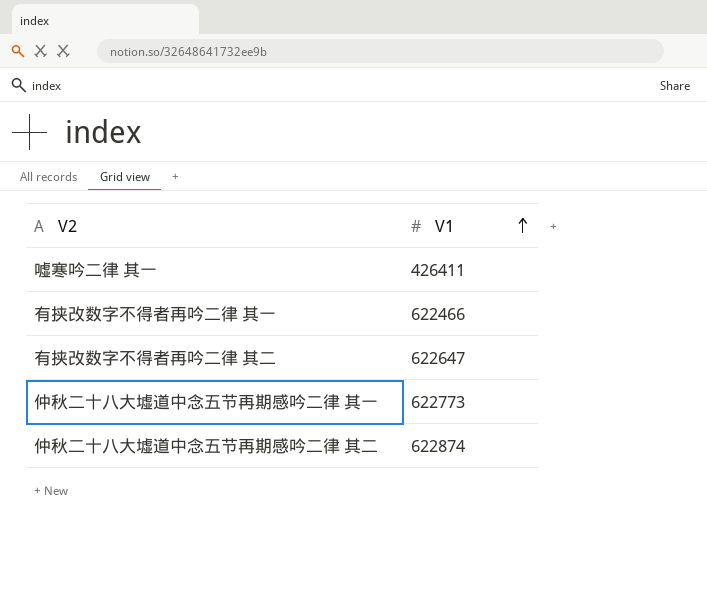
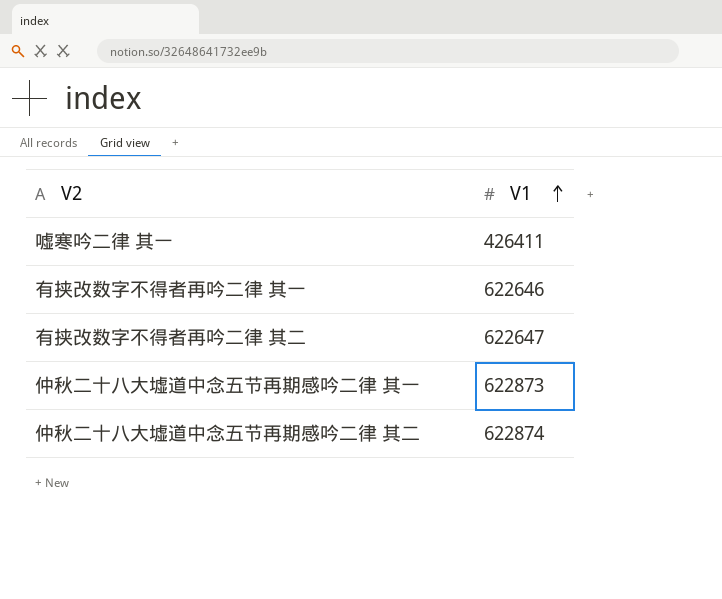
有挟改数字不得者再吟二律 其一 | V1: 622466 -> 622646
仲秋二十八大墟道中念五节再期感吟二律 其一 | V1: 622773 -> 622873

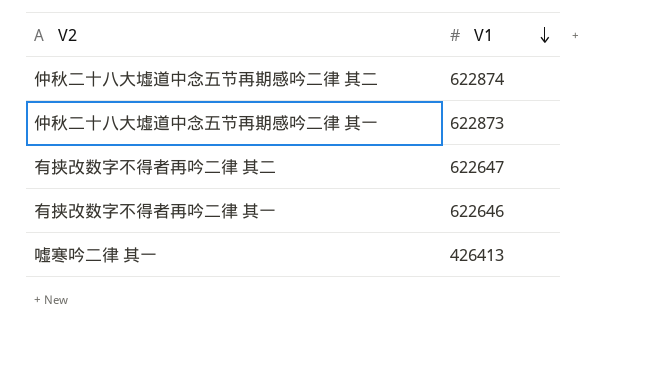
row order: V1 ascending -> V1 descending
嘘寒吟二律 其一 | V1: 426411 -> 426413

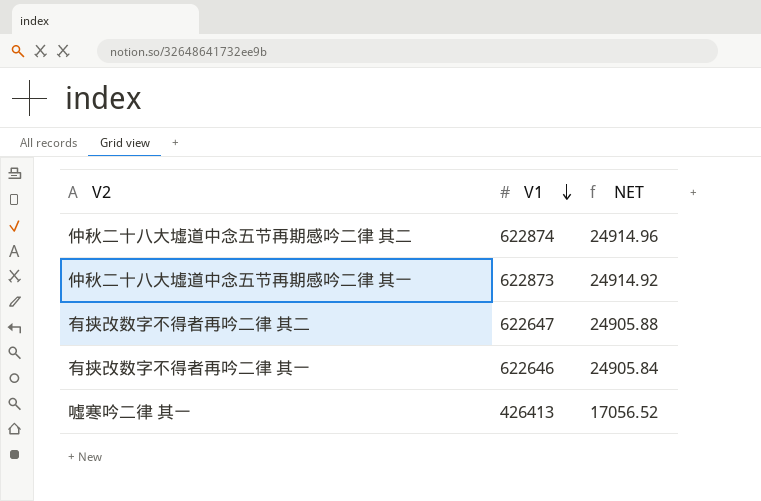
column NET | formula: none -> [V1] * 0.04

